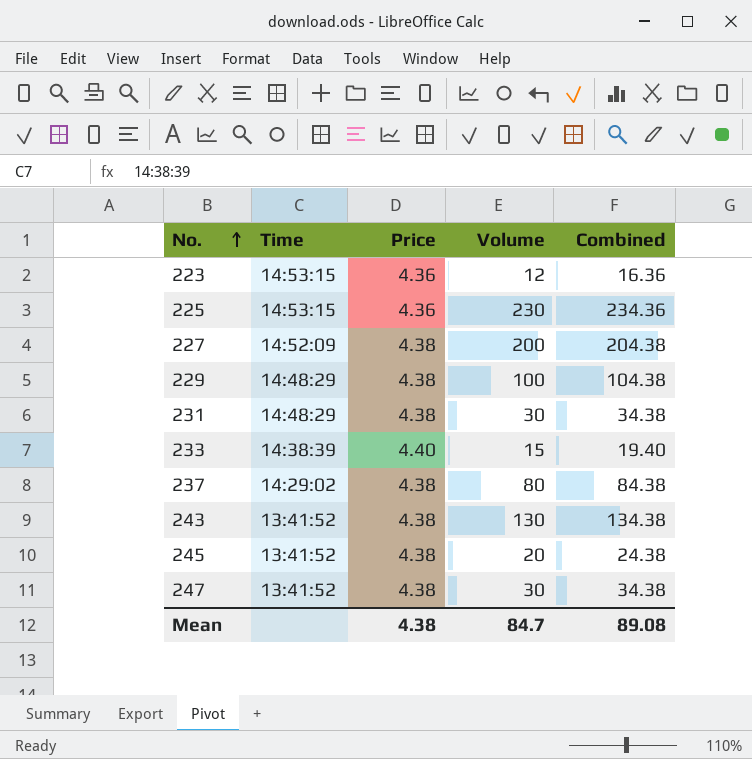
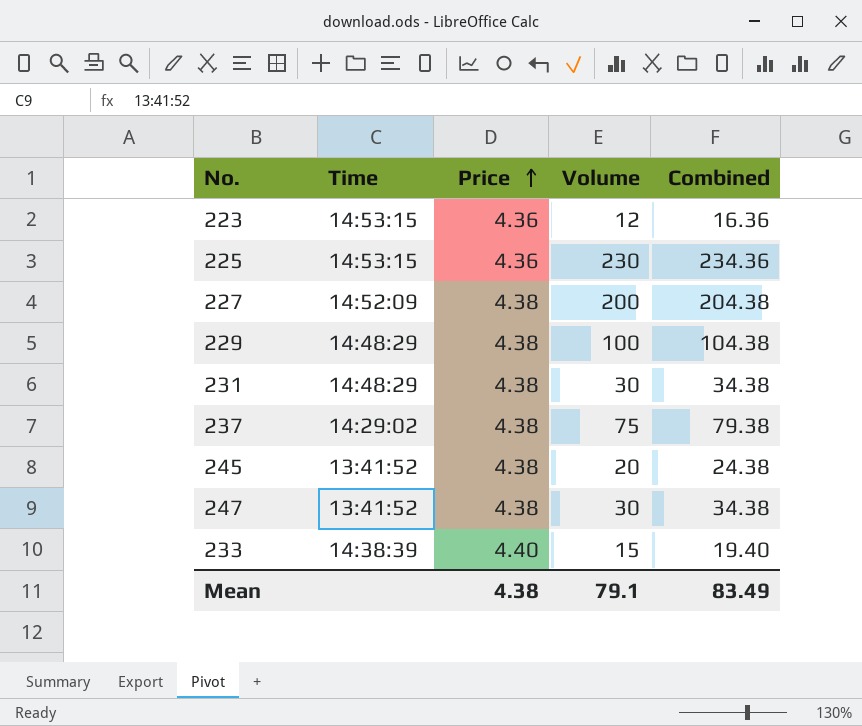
row order: No. ascending -> Price ascending
row 243: 13:41:52 | 4.38 | 130 | 134.38 -> none
237 | Volume: 80 -> 75
237 | Combined: 84.38 -> 79.38
Mean | Volume: 84.7 -> 79.1
Mean | Combined: 89.08 -> 83.49

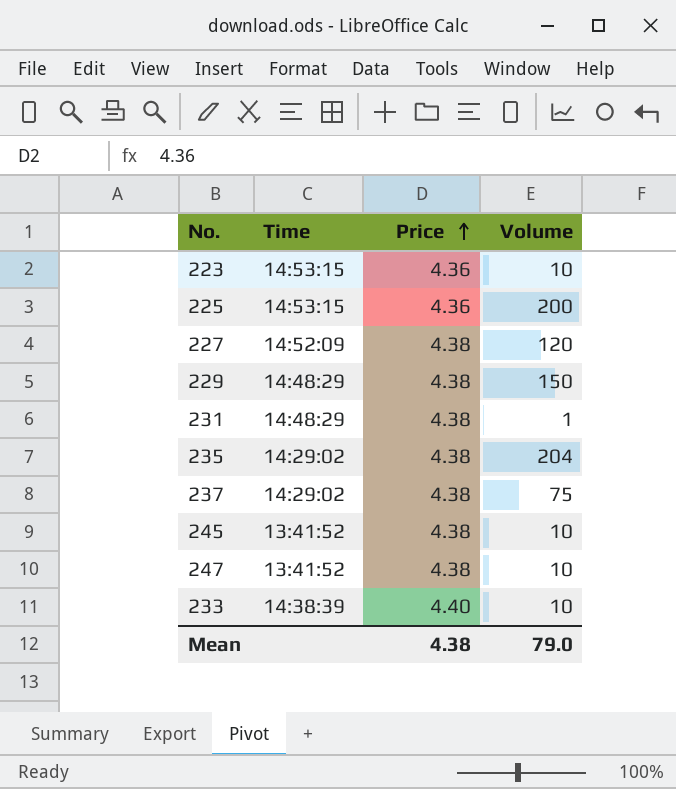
column Combined | formula: [Price] + [Volume] -> none
223 | Volume: 12 -> 10
225 | Volume: 230 -> 200
227 | Volume: 200 -> 120
229 | Volume: 100 -> 150
231 | Volume: 30 -> 1
row 235: none -> 14:29:02 | 4.38 | 204
245 | Volume: 20 -> 10
247 | Volume: 30 -> 10
233 | Volume: 15 -> 10
Mean | Volume: 79.1 -> 79.0

